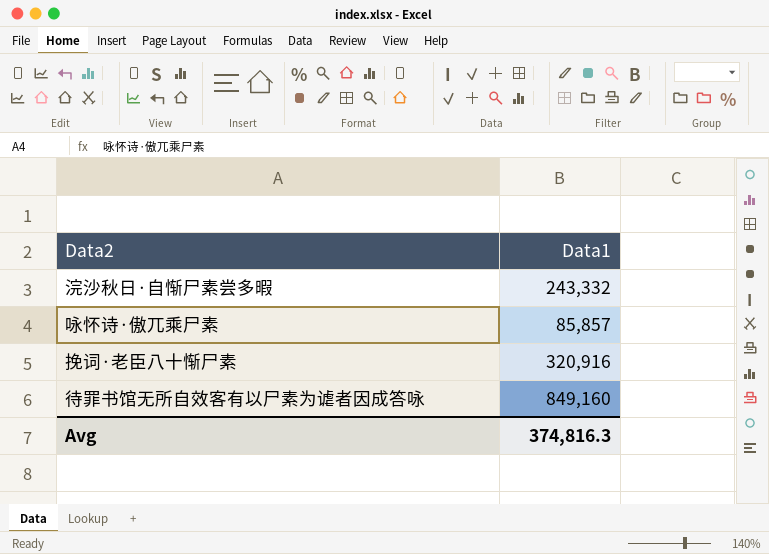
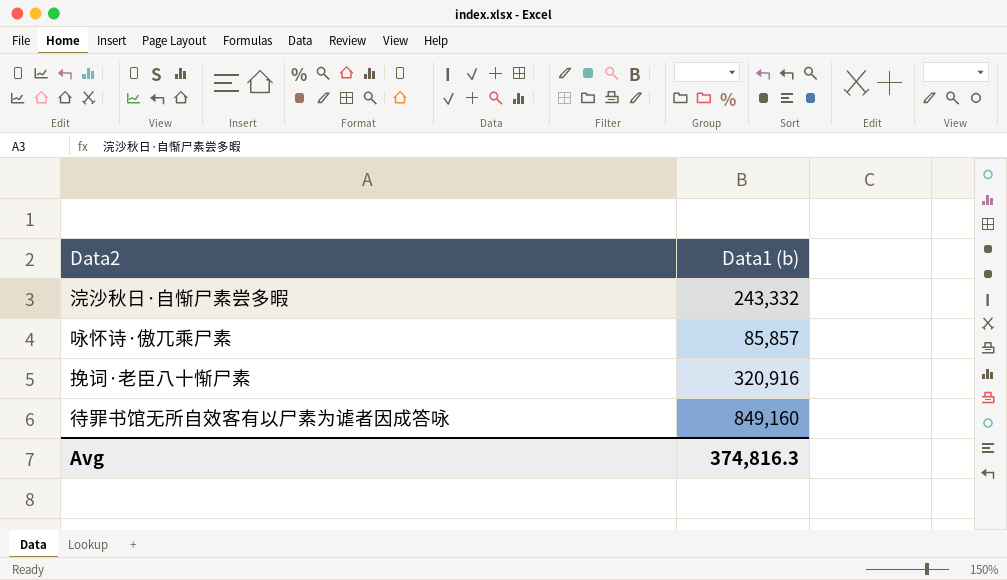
column name: Data1 -> Data1 (b)

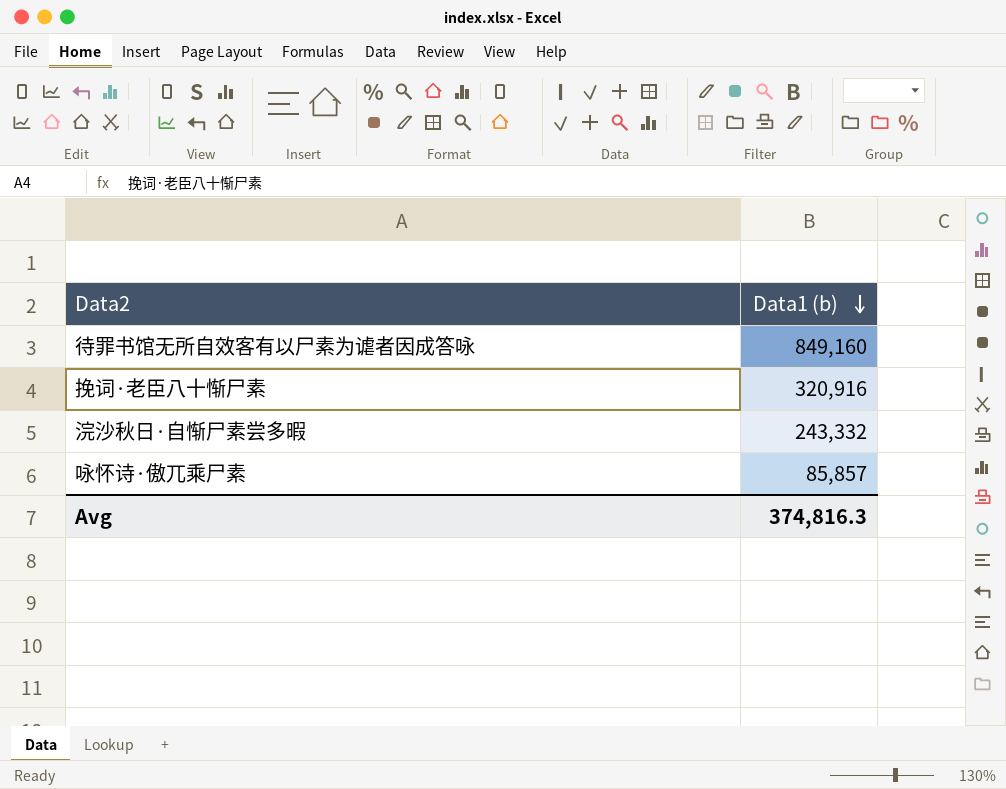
row order: none -> Data1 (b) descending

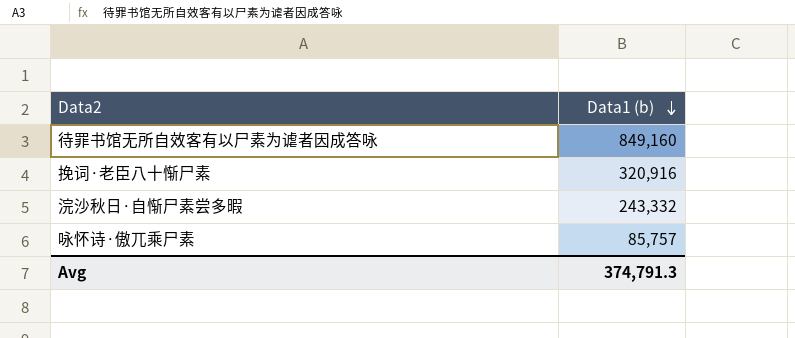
咏怀诗·傲兀乘尸素 | Data1 (b): 85,857 -> 85,757
Avg | Data1 (b): 374,816.3 -> 374,791.3

